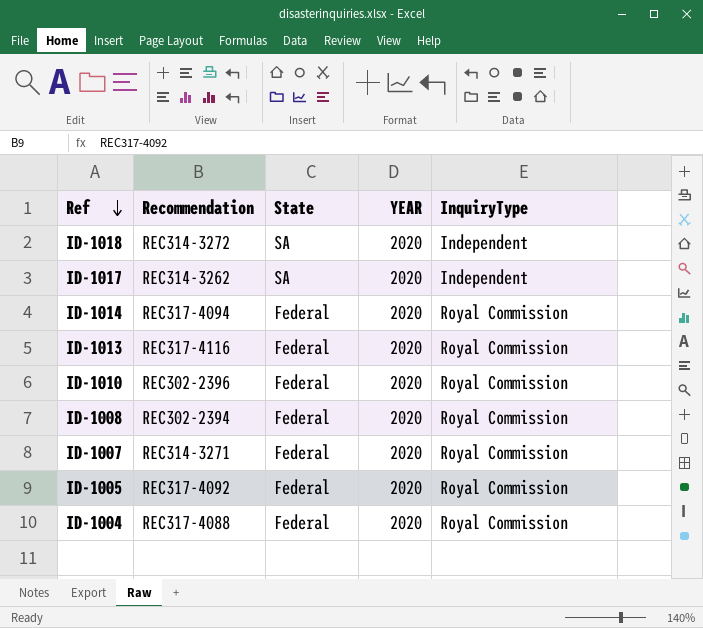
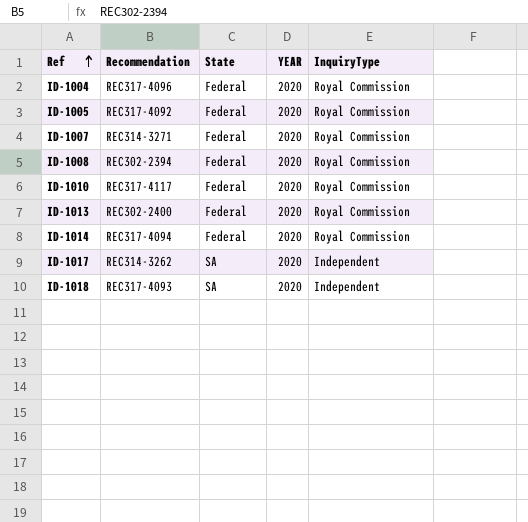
row order: Ref descending -> Ref ascending
ID-1004 | Recommendation: REC317-4088 -> REC317-4096
ID-1010 | Recommendation: REC302-2396 -> REC317-4117
ID-1013 | Recommendation: REC317-4116 -> REC302-2400
ID-1018 | Recommendation: REC314-3272 -> REC317-4093

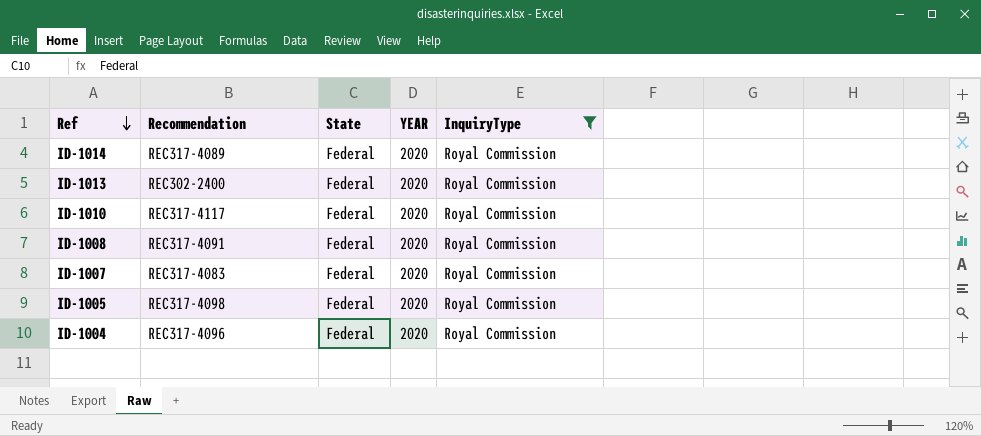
filter: none -> InquiryType = Royal Commission
row order: Ref ascending -> Ref descending
ID-1014 | Recommendation: REC317-4094 -> REC317-4089
ID-1008 | Recommendation: REC302-2394 -> REC317-4091
ID-1007 | Recommendation: REC314-3271 -> REC317-4083
ID-1005 | Recommendation: REC317-4092 -> REC317-4098

